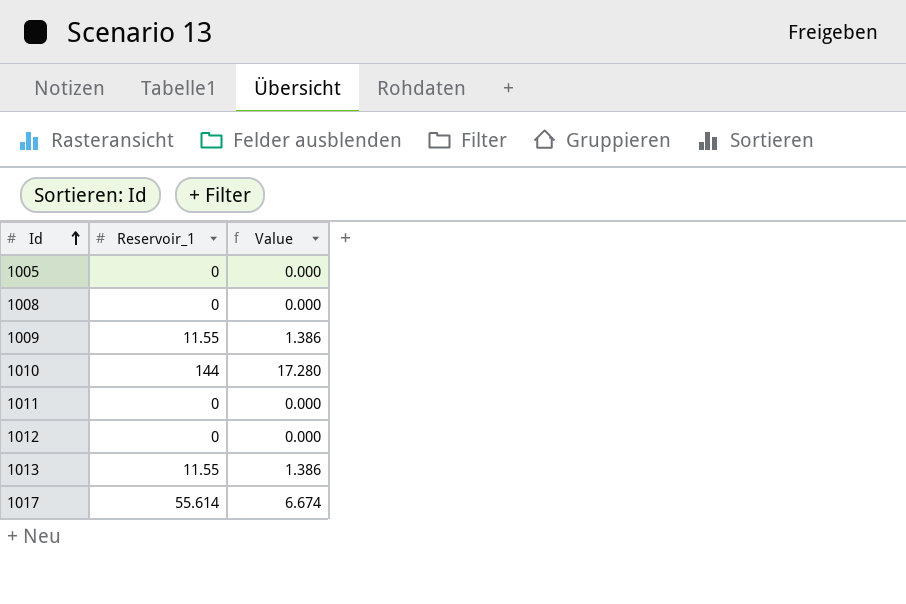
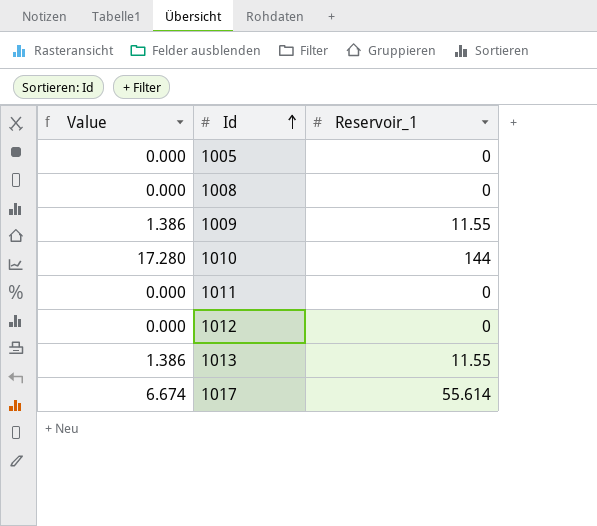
column Value | position: 3 -> 1

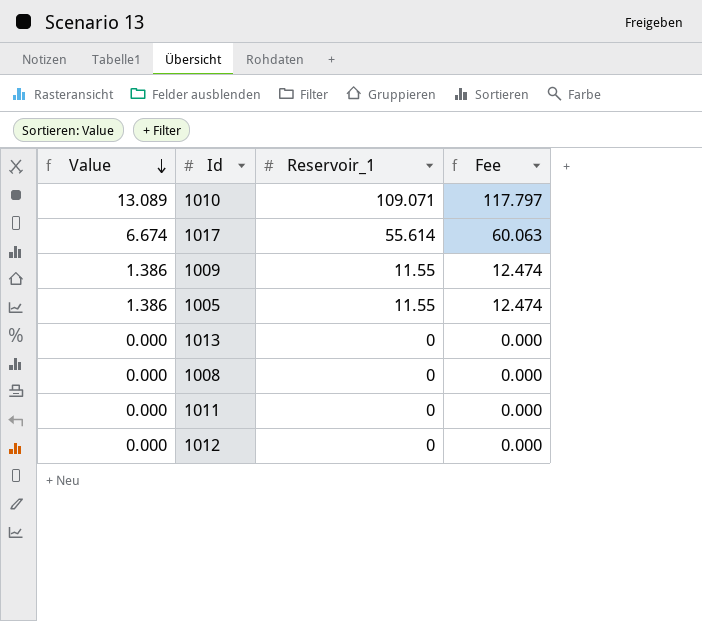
row order: Id ascending -> Value descending
column Fee | formula: none -> [Reservoir_1] * 1.08
1010 | Value: 17.280 -> 13.089
1010 | Reservoir_1: 144 -> 109.071
1005 | Value: 0.000 -> 1.386
1005 | Reservoir_1: 0 -> 11.55
1013 | Value: 1.386 -> 0.000
1013 | Reservoir_1: 11.55 -> 0

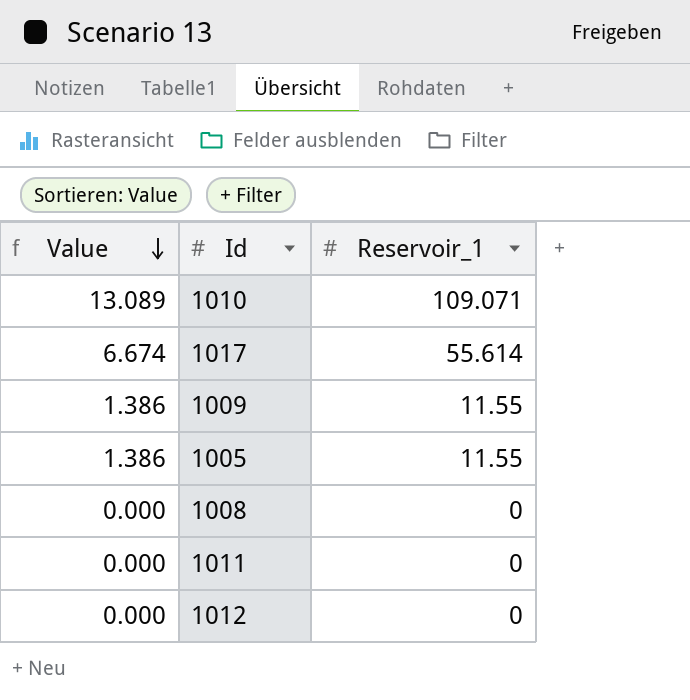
column Fee | formula: [Reservoir_1] * 1.08 -> none
row 1013: 0.000 | 0 | 0.000 -> none

